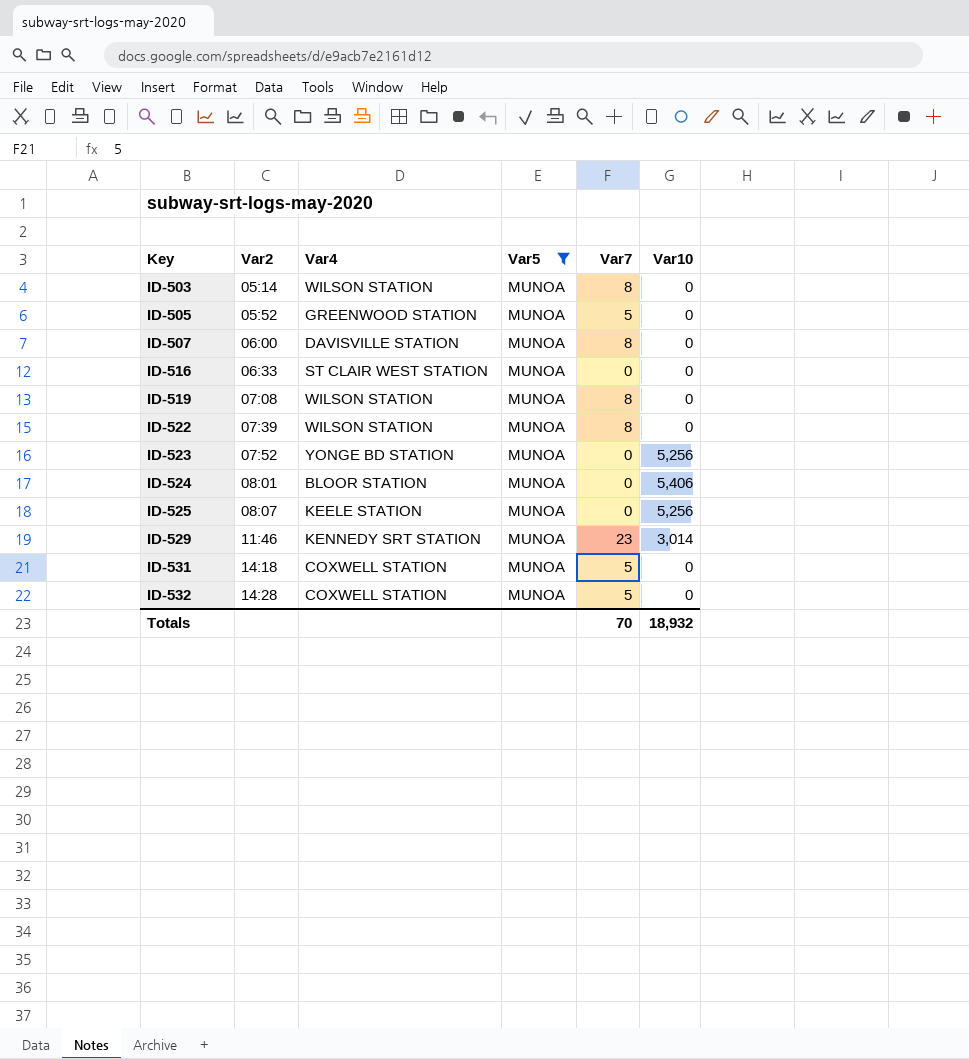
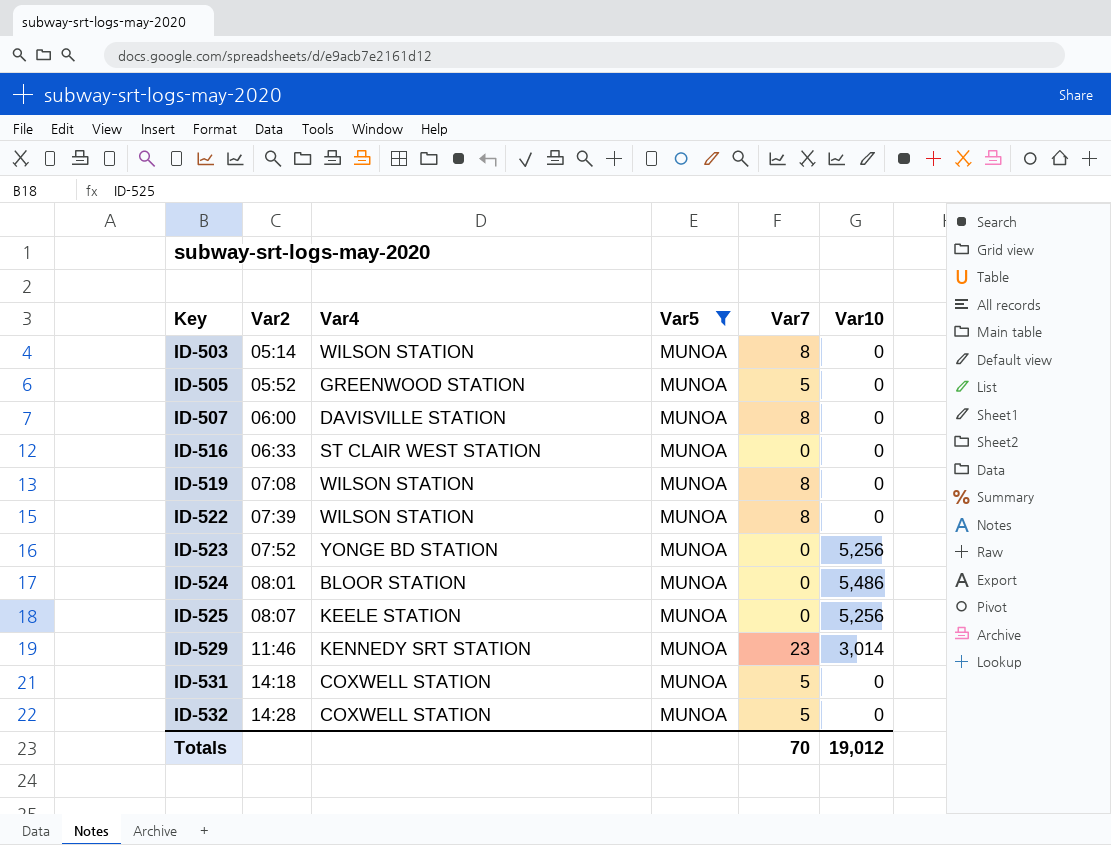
ID-524 | Var10: 5,406 -> 5,486
Totals | Var10: 18,932 -> 19,012

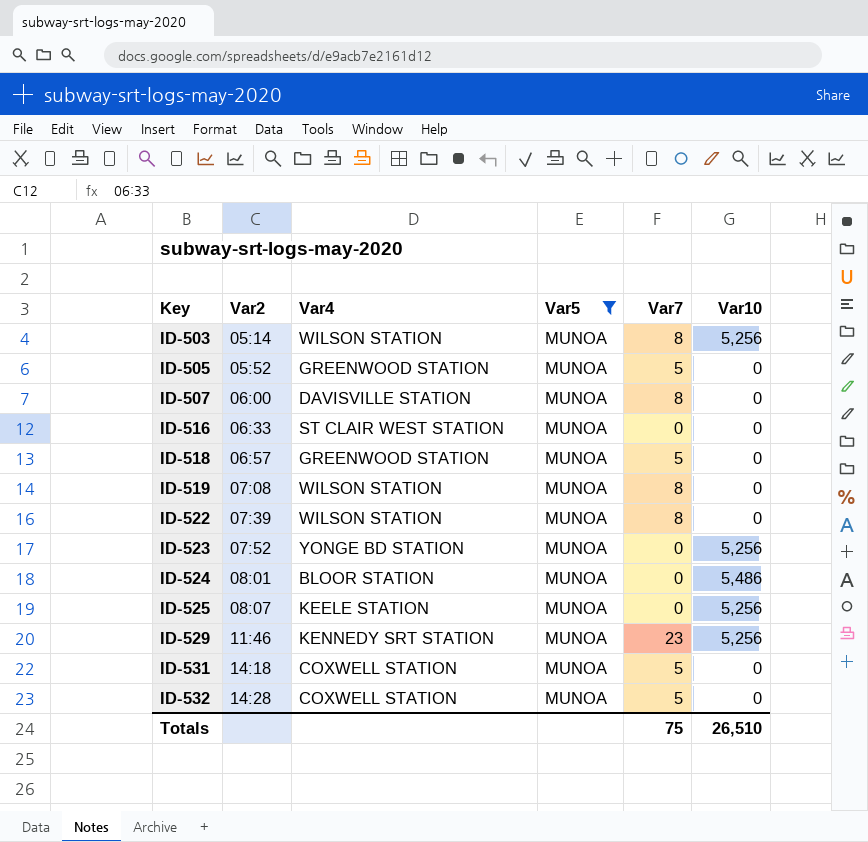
ID-503 | Var10: 0 -> 5,256
row ID-518: none -> 06:57 | GREENWOOD STATION | MUNOA | 5 | 0
ID-529 | Var10: 3,014 -> 5,256
Totals | Var7: 70 -> 75
Totals | Var10: 19,012 -> 26,510

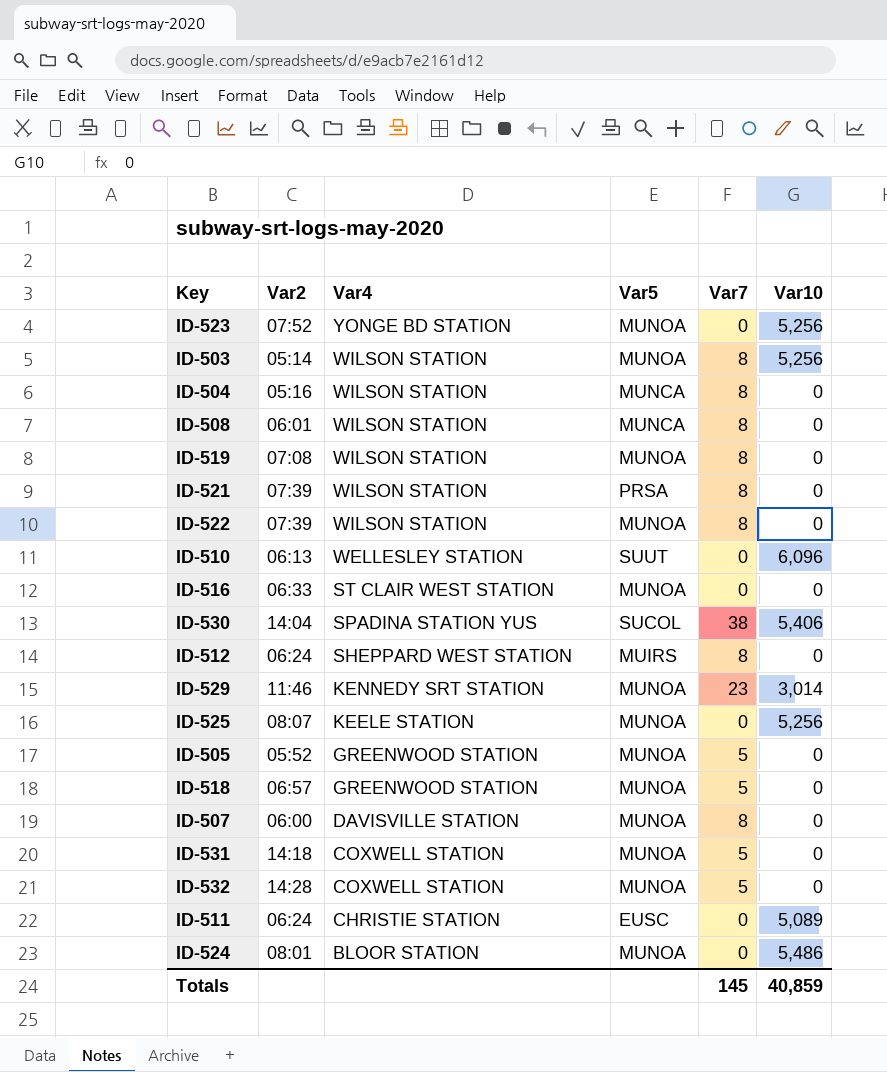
filter: Var5 = MUNOA -> none
row order: Key ascending -> Var4 descending
ID-529 | Var10: 5,256 -> 3,014
Totals | Var7: 75 -> 145
Totals | Var10: 26,510 -> 40,859

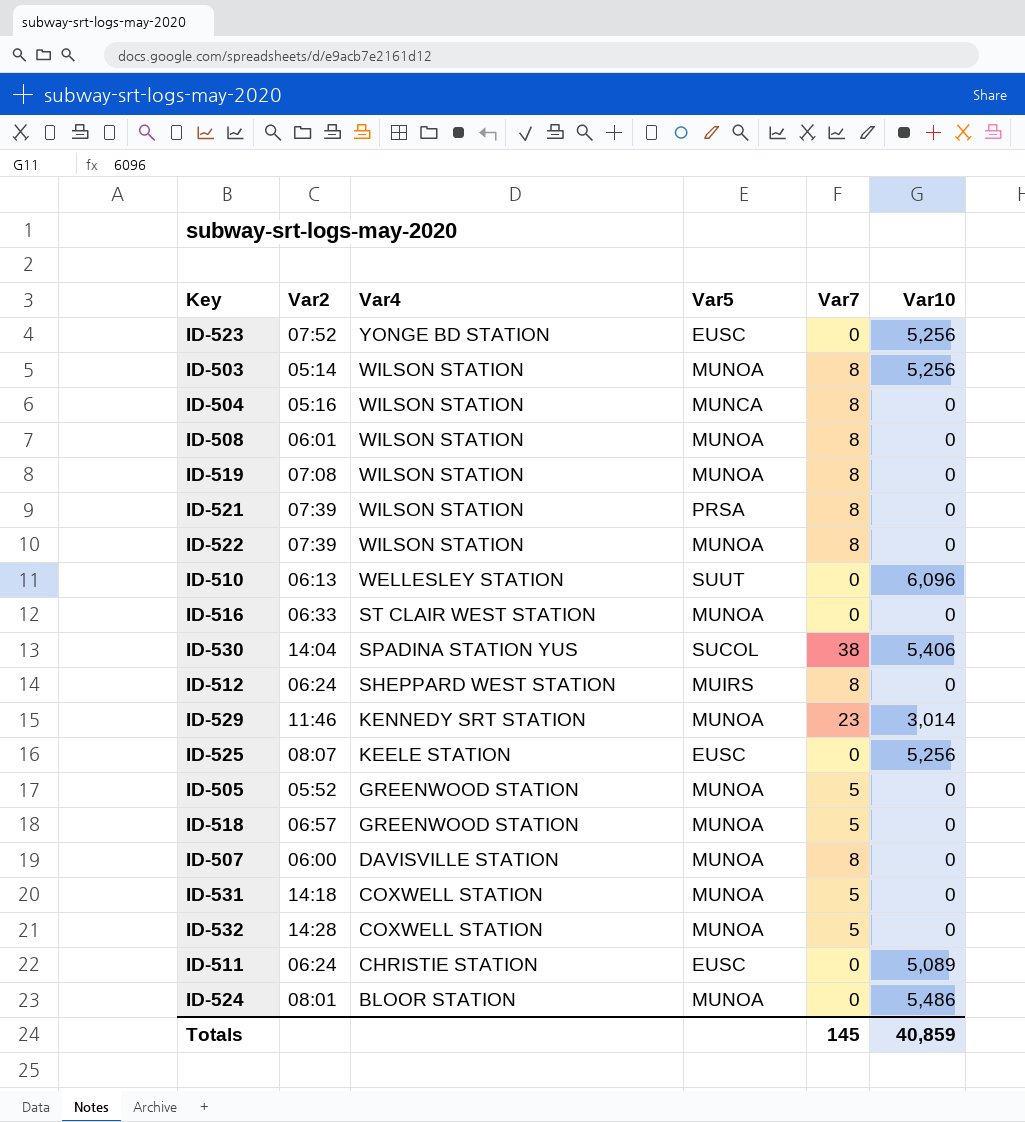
ID-523 | Var5: MUNOA -> EUSC
ID-508 | Var5: MUNCA -> MUNOA
ID-525 | Var5: MUNOA -> EUSC

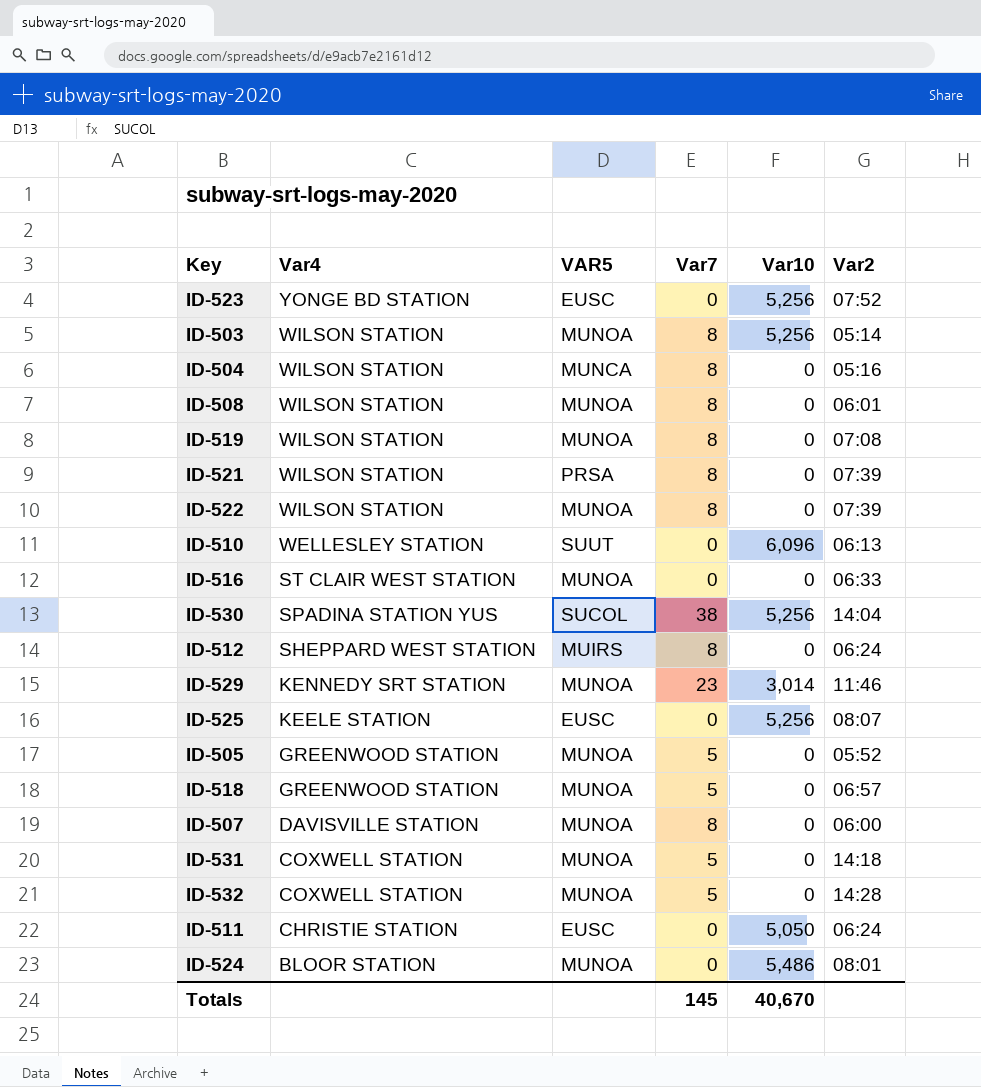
column name: Var5 -> VAR5
column Var2 | position: 2 -> 6
ID-530 | Var10: 5,406 -> 5,256
ID-511 | Var10: 5,089 -> 5,050
Totals | Var10: 40,859 -> 40,670

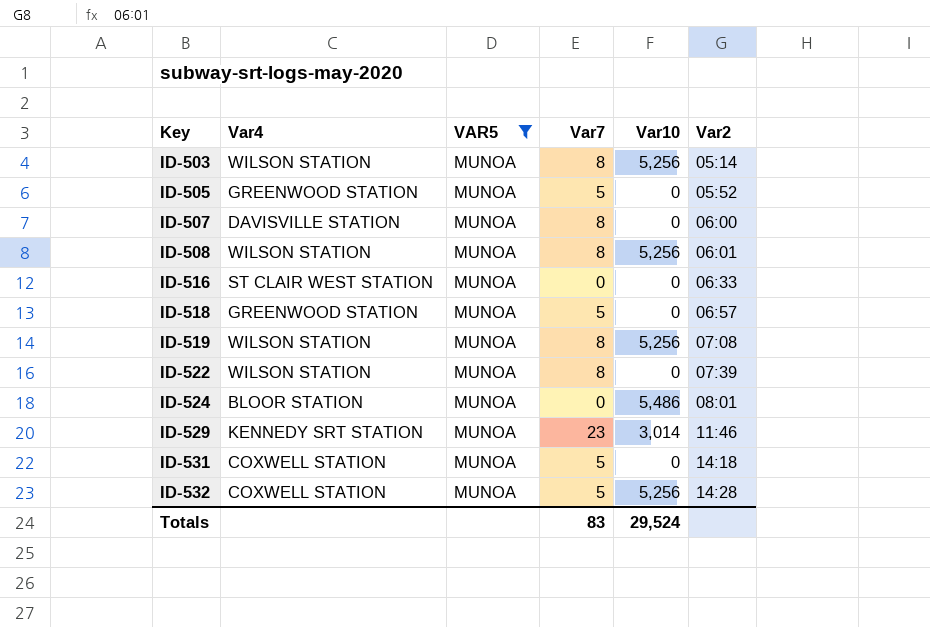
filter: none -> VAR5 = MUNOA
row order: Var4 descending -> Key ascending
ID-508 | Var10: 0 -> 5,256
ID-519 | Var10: 0 -> 5,256
ID-532 | Var10: 0 -> 5,256
Totals | Var7: 145 -> 83
Totals | Var10: 40,670 -> 29,524

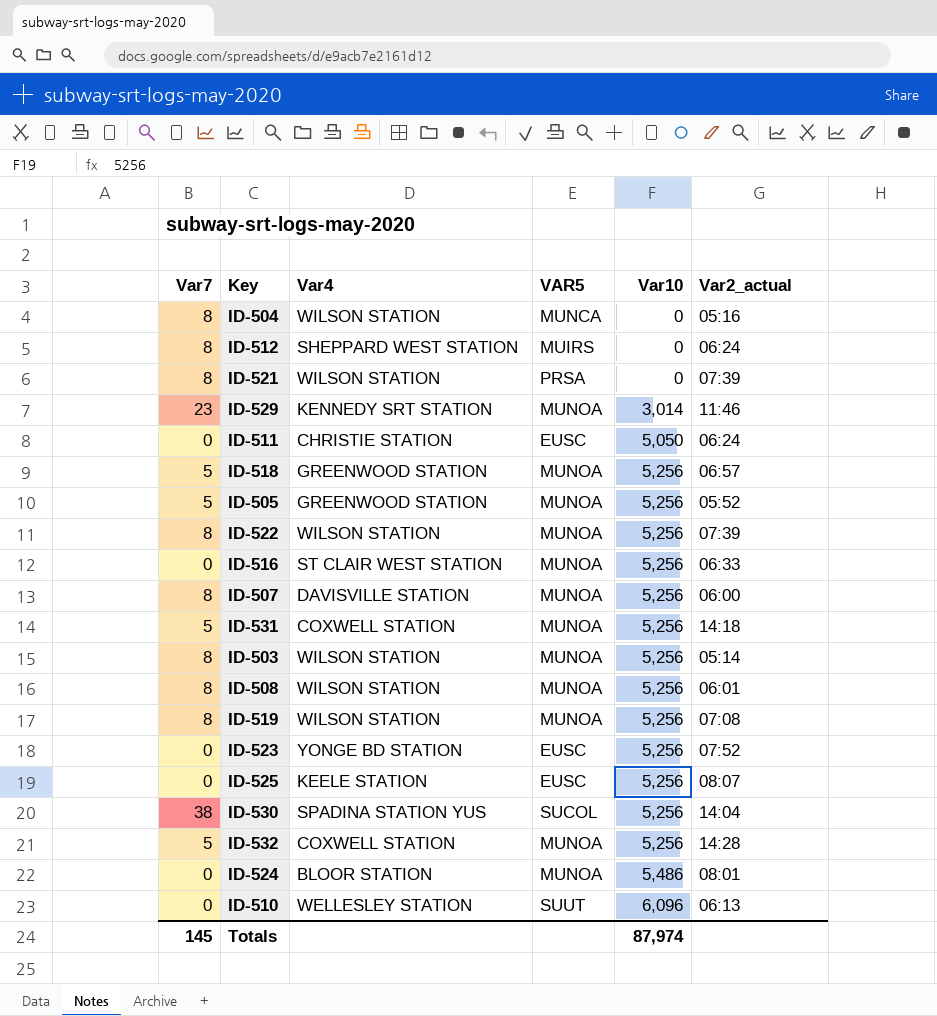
filter: VAR5 = MUNOA -> none
row order: Key ascending -> Var10 ascending
column Var7 | position: 4 -> 1
column name: Var2 -> Var2_actual
ID-518 | Var10: 0 -> 5,256
ID-505 | Var10: 0 -> 5,256
ID-522 | Var10: 0 -> 5,256
ID-516 | Var10: 0 -> 5,256
ID-507 | Var10: 0 -> 5,256
ID-531 | Var10: 0 -> 5,256
Totals | Var7: 83 -> 145
Totals | Var10: 29,524 -> 87,974

